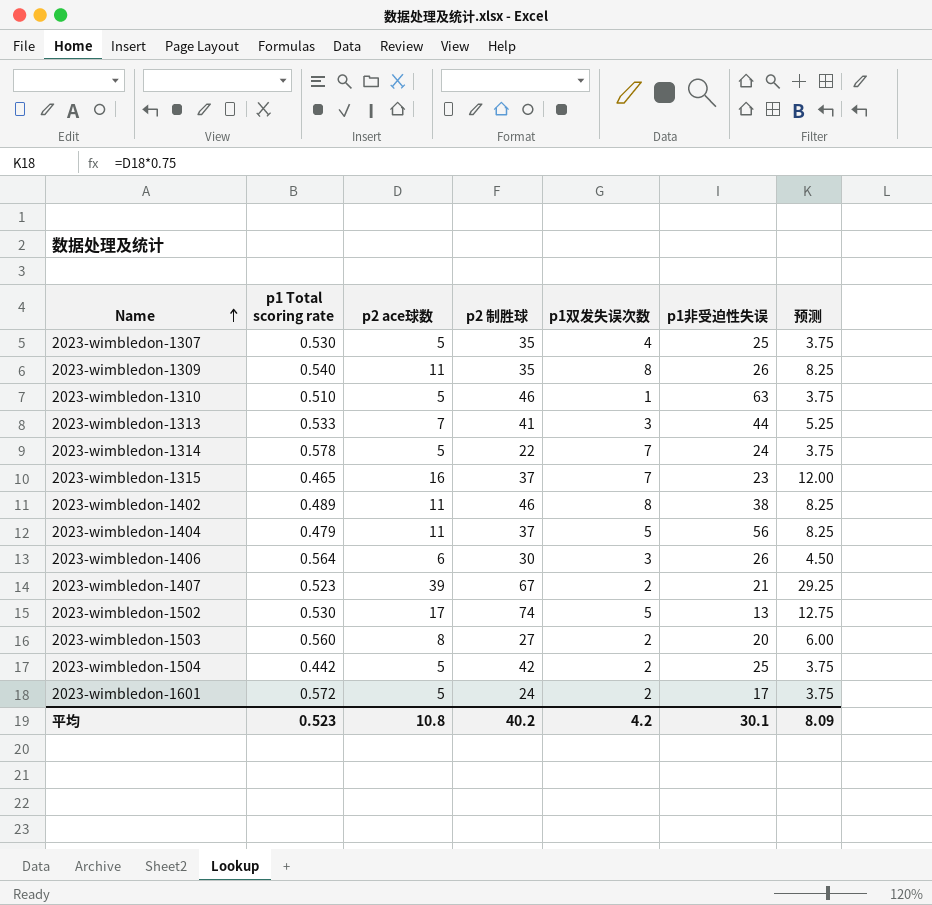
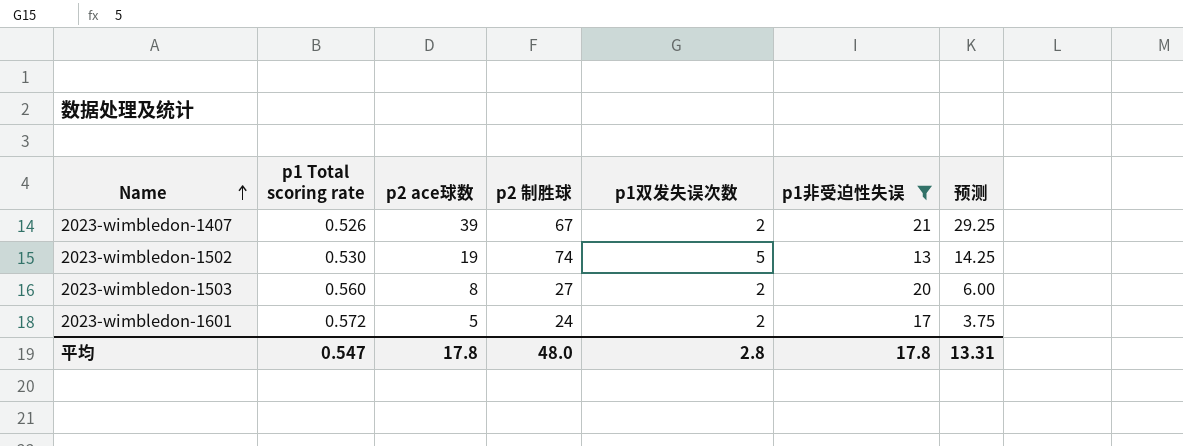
filter: none -> p1非受迫性失误 <= 21
2023-wimbledon-1407 | p1 Total scoring rate: 0.523 -> 0.526
2023-wimbledon-1502 | p2 ace球数: 17 -> 19
2023-wimbledon-1502 | 预测: 12.75 -> 14.25
平均 | p1 Total scoring rate: 0.523 -> 0.547
平均 | p2 ace球数: 10.8 -> 17.8
平均 | p2 制胜球: 40.2 -> 48.0
平均 | p1双发失误次数: 4.2 -> 2.8
平均 | p1非受迫性失误: 30.1 -> 17.8
平均 | 预测: 8.09 -> 13.31

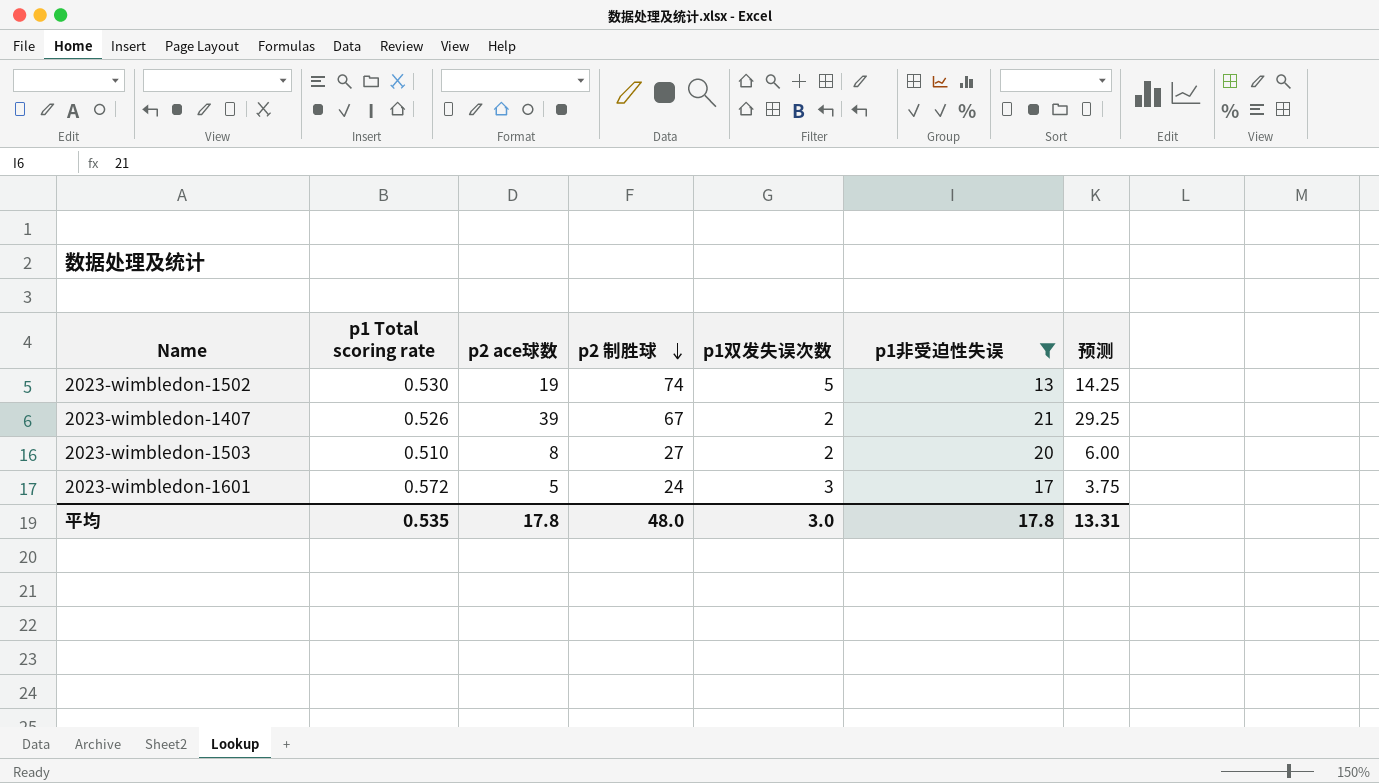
row order: Name ascending -> p2 制胜球 descending
2023-wimbledon-1503 | p1 Total scoring rate: 0.560 -> 0.510
2023-wimbledon-1601 | p1双发失误次数: 2 -> 3
平均 | p1 Total scoring rate: 0.547 -> 0.535
平均 | p1双发失误次数: 2.8 -> 3.0

